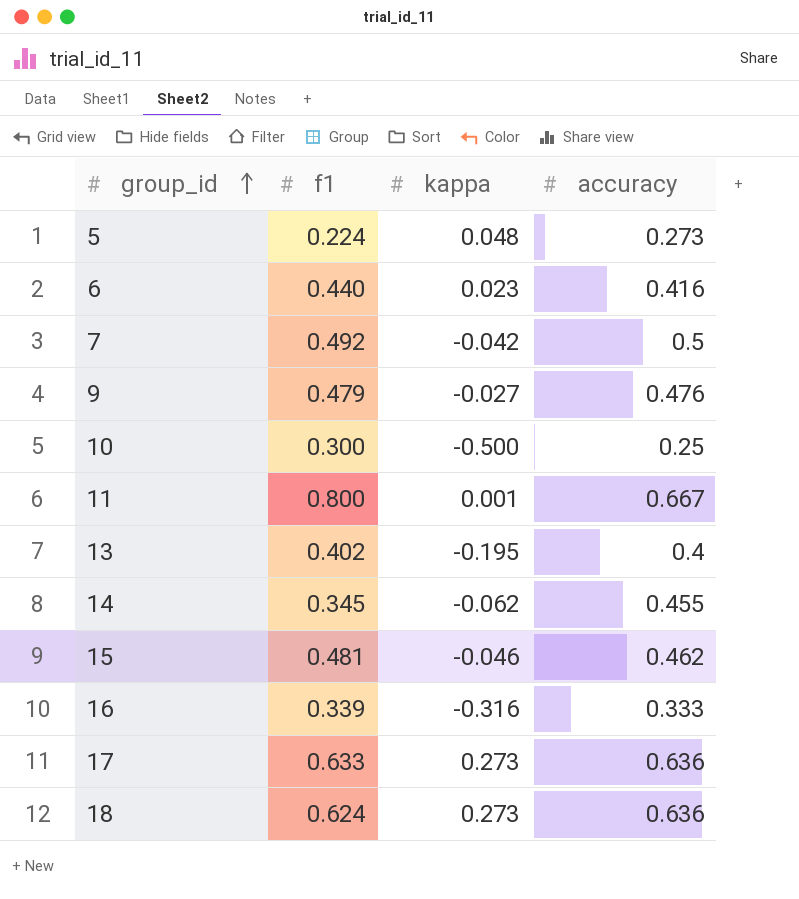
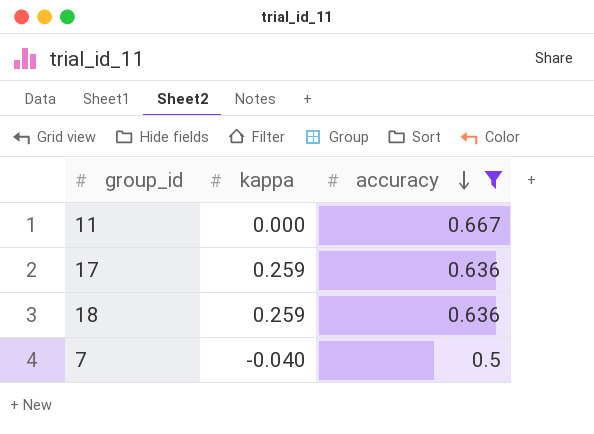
filter: none -> accuracy >= 0.5
row order: group_id ascending -> accuracy descending
column f1 | position: 2 -> none
11 | kappa: 0.001 -> 0.000
17 | kappa: 0.273 -> 0.259
18 | kappa: 0.273 -> 0.259
7 | kappa: -0.042 -> -0.040

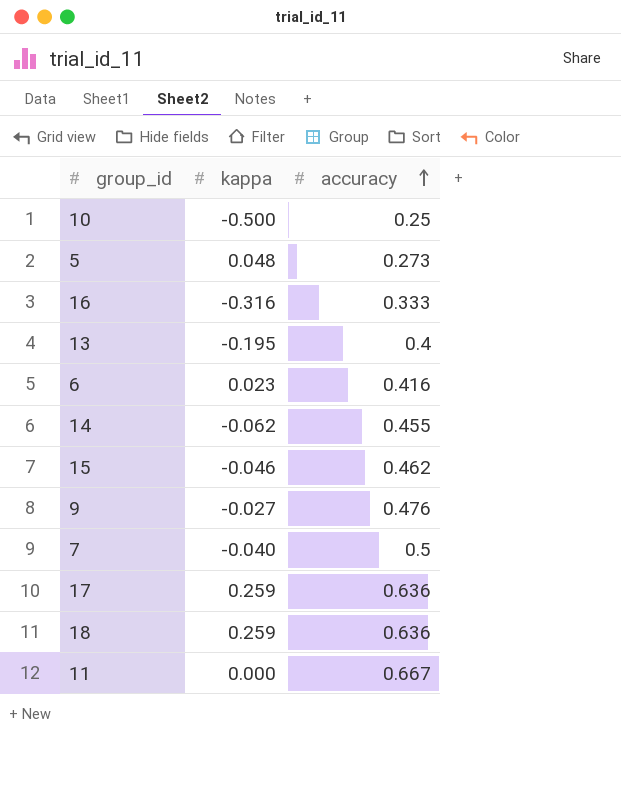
filter: accuracy >= 0.5 -> none
row order: accuracy descending -> accuracy ascending

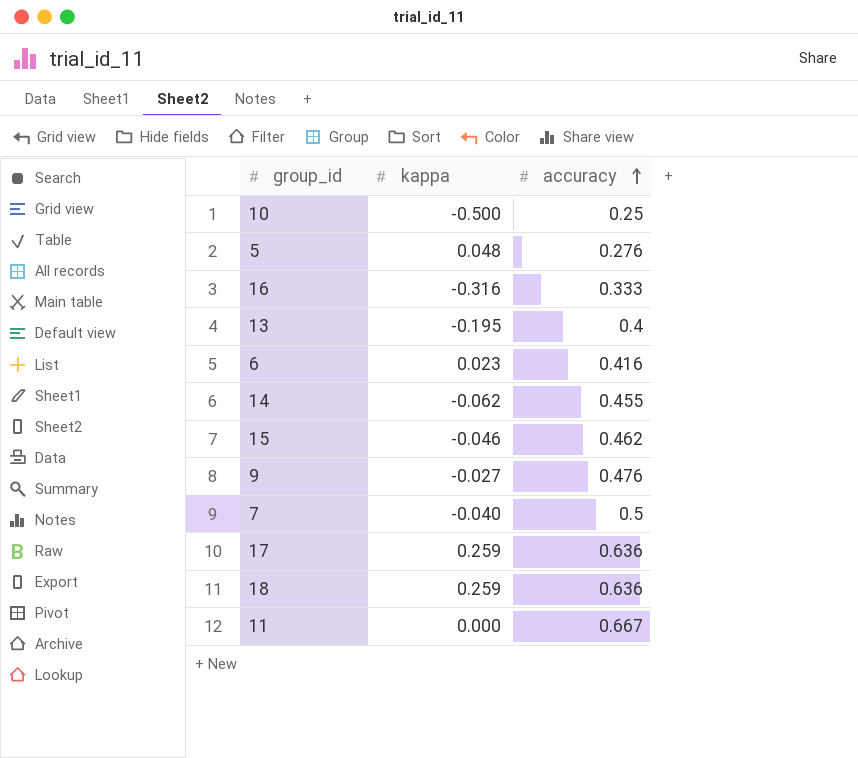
5 | accuracy: 0.273 -> 0.276

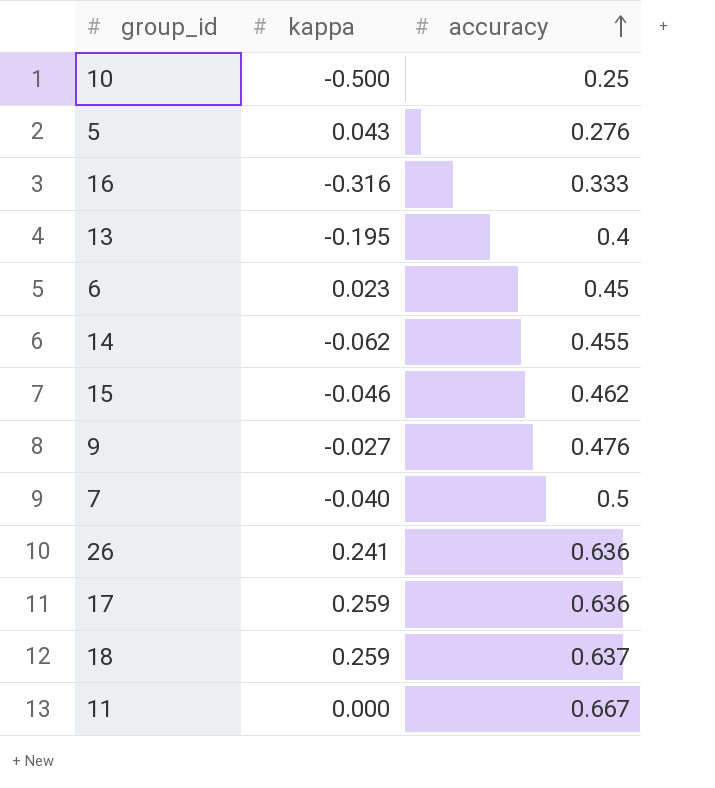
5 | kappa: 0.048 -> 0.043
6 | accuracy: 0.416 -> 0.45
row 26: none -> 0.241 | 0.636
18 | accuracy: 0.636 -> 0.637

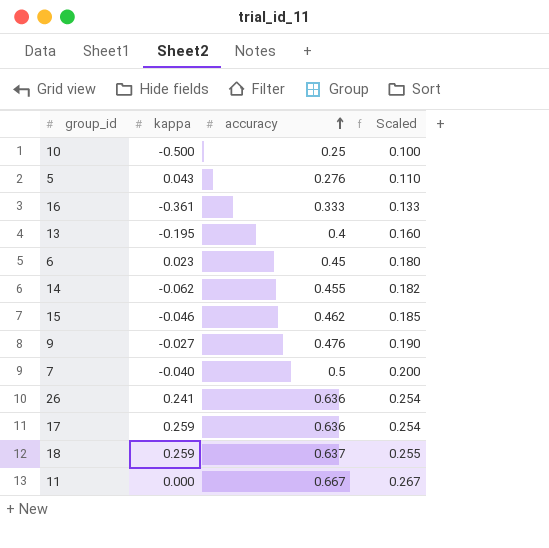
column Scaled | formula: none -> [accuracy] * 0.4
16 | kappa: -0.316 -> -0.361

